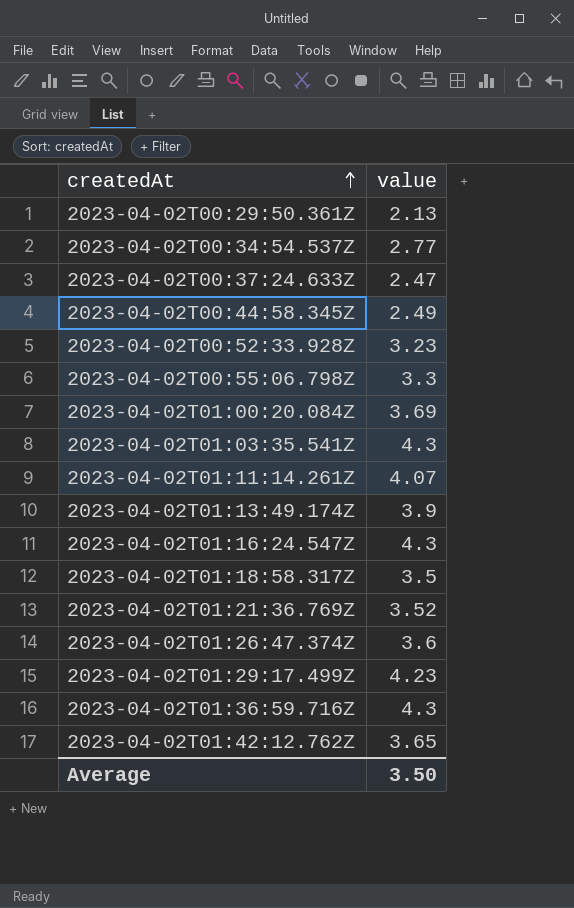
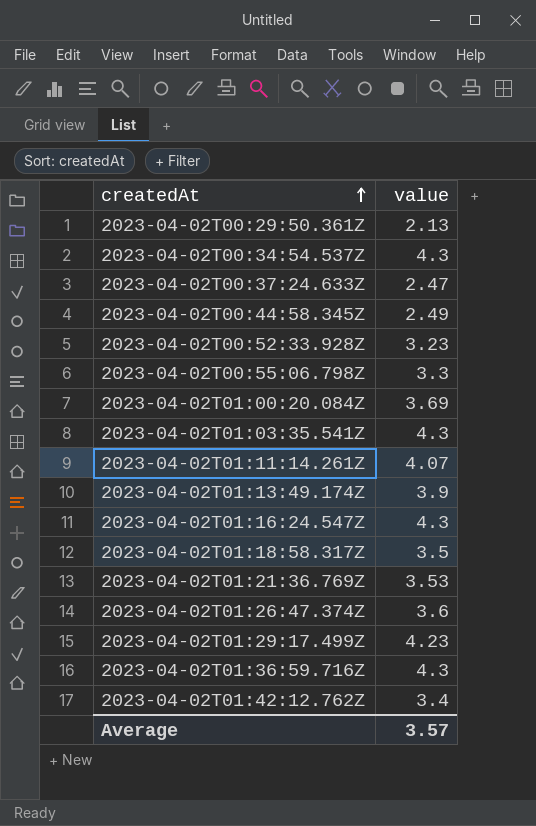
2023-04-02T00:34:54.537Z | value: 2.77 -> 4.3
2023-04-02T01:21:36.769Z | value: 3.52 -> 3.53
2023-04-02T01:42:12.762Z | value: 3.65 -> 3.4
Average | value: 3.50 -> 3.57

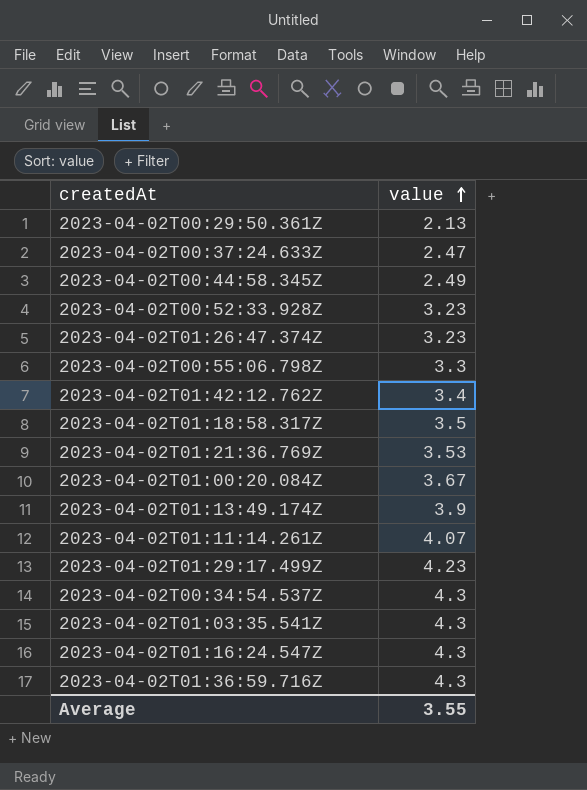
row order: createdAt ascending -> value ascending
2023-04-02T01:26:47.374Z | value: 3.6 -> 3.23
2023-04-02T01:00:20.084Z | value: 3.69 -> 3.67
Average | value: 3.57 -> 3.55

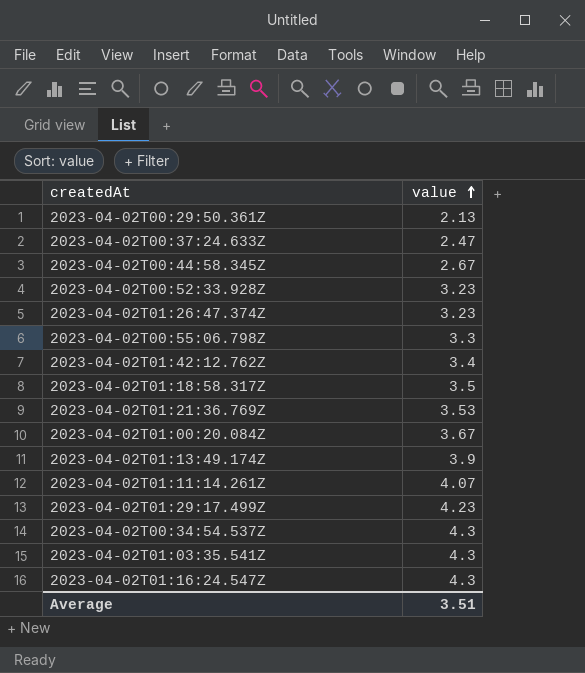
row 2023-04-02T01:36:59.716Z: 4.3 -> none
2023-04-02T00:44:58.345Z | value: 2.49 -> 2.67
Average | value: 3.55 -> 3.51

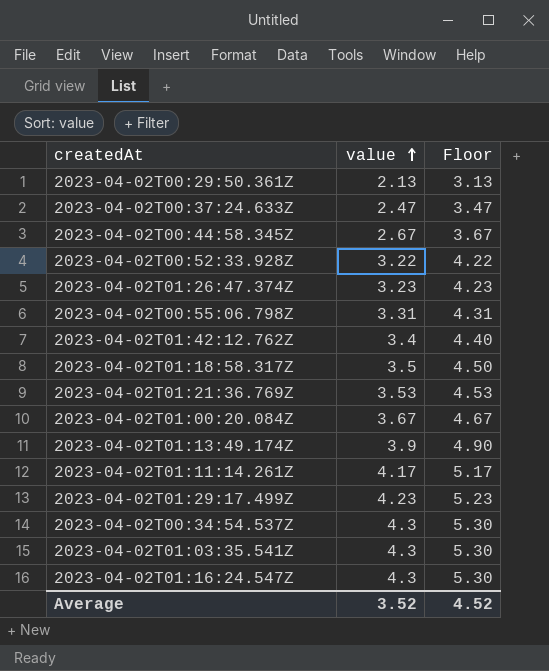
column Floor | formula: none -> [value] + 1
2023-04-02T00:52:33.928Z | value: 3.23 -> 3.22
2023-04-02T00:55:06.798Z | value: 3.3 -> 3.31
2023-04-02T01:11:14.261Z | value: 4.07 -> 4.17
Average | value: 3.51 -> 3.52

